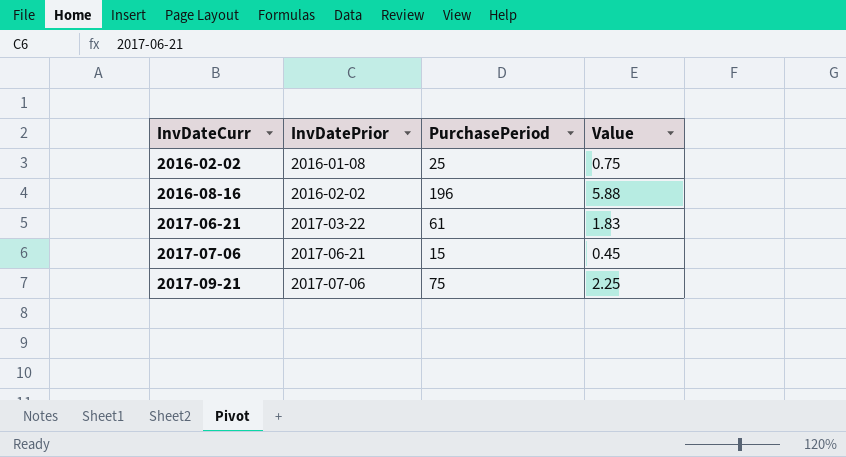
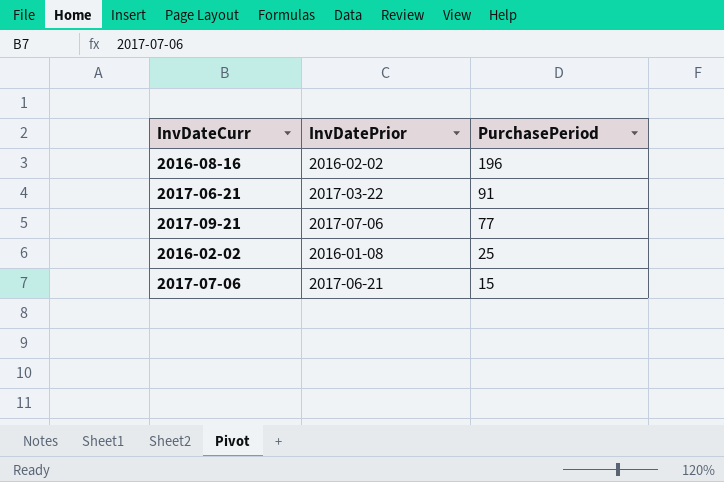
row order: InvDateCurr ascending -> PurchasePeriod descending
column Value | formula: [PurchasePeriod] * 0.03 -> none
2017-06-21 | PurchasePeriod: 61 -> 91
2017-09-21 | PurchasePeriod: 75 -> 77

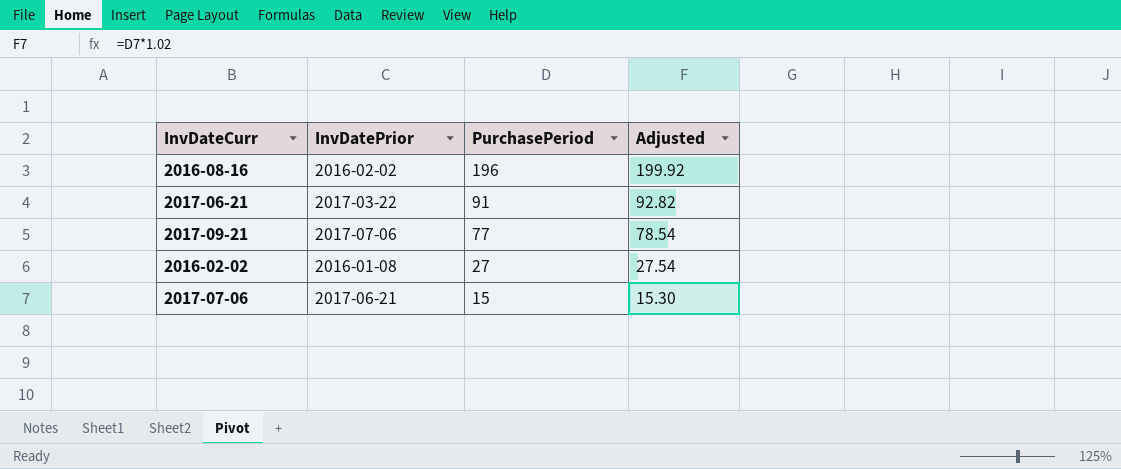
column Adjusted | formula: none -> [PurchasePeriod] * 1.02
2016-02-02 | PurchasePeriod: 25 -> 27

